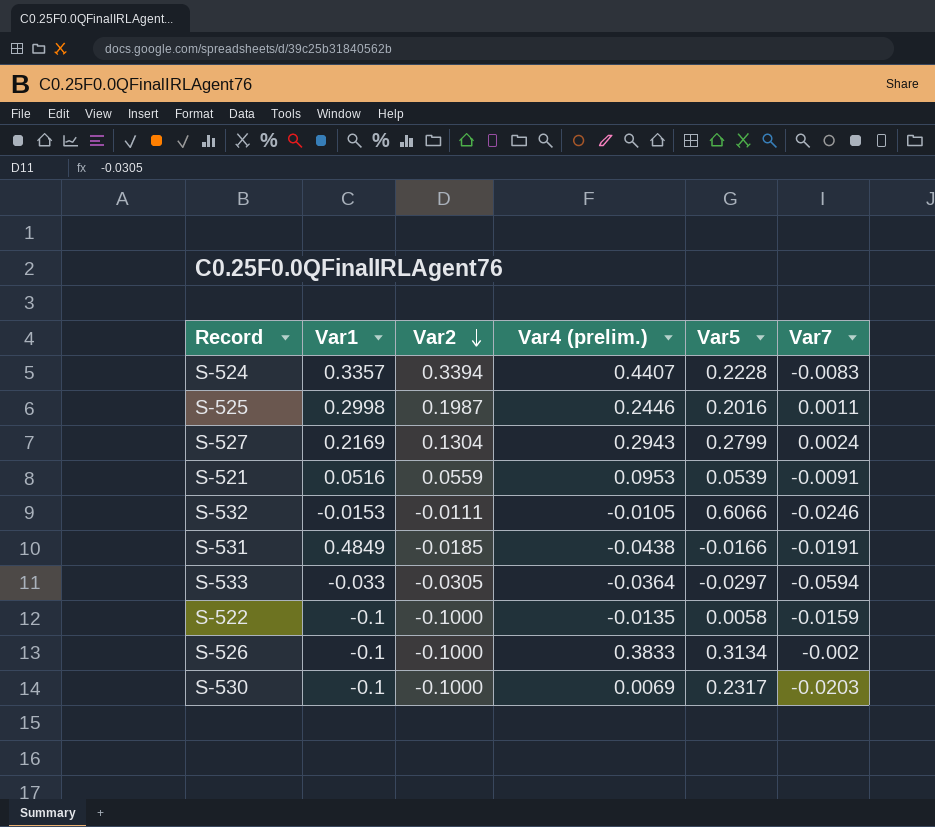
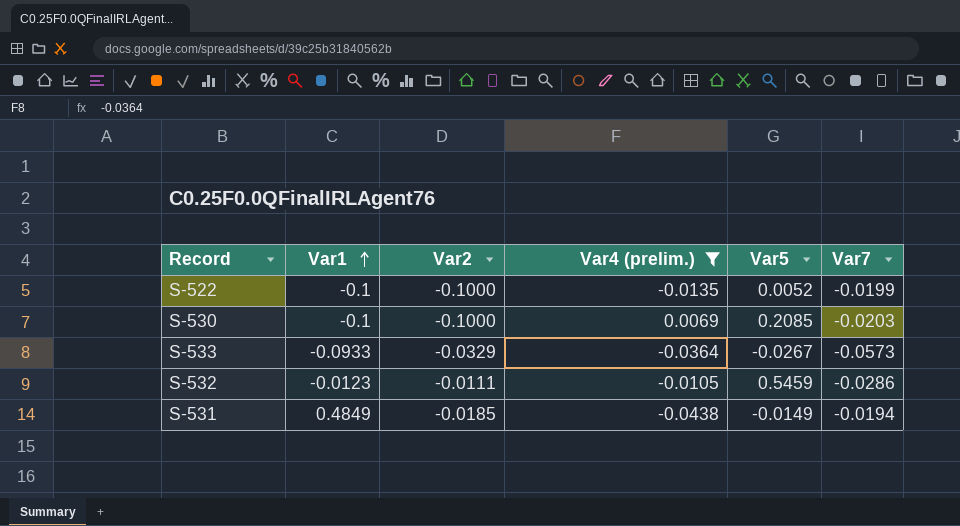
filter: none -> Var4 (prelim.) <= 0.0069
row order: Var2 descending -> Var1 ascending
S-522 | Var5: 0.0058 -> 0.0052
S-522 | Var7: -0.0159 -> -0.0199
S-530 | Var5: 0.2317 -> 0.2085
S-533 | Var1: -0.033 -> -0.0933
S-533 | Var2: -0.0305 -> -0.0329
S-533 | Var5: -0.0297 -> -0.0267
S-533 | Var7: -0.0594 -> -0.0573
S-532 | Var1: -0.0153 -> -0.0123
S-532 | Var5: 0.6066 -> 0.5459
S-532 | Var7: -0.0246 -> -0.0286
S-531 | Var5: -0.0166 -> -0.0149
S-531 | Var7: -0.0191 -> -0.0194

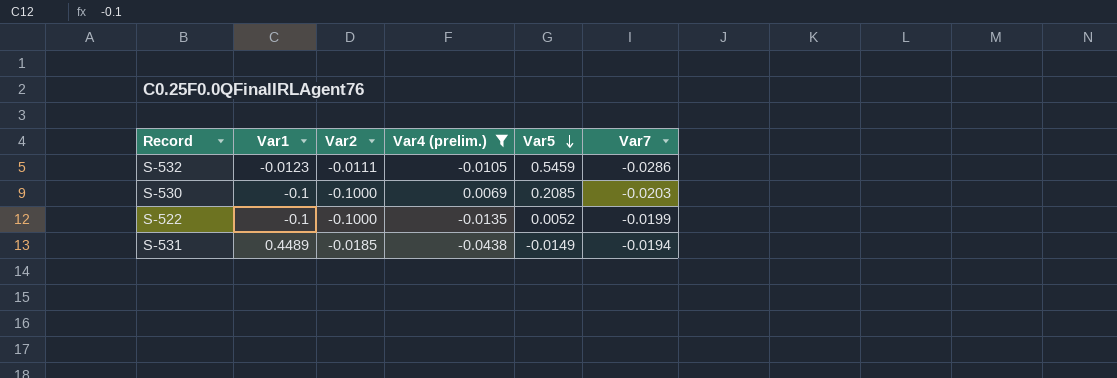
row order: Var1 ascending -> Var5 descending
row S-533: -0.0933 | -0.0329 | -0.0364 | -0.0267 | -0.0573 -> none
S-531 | Var1: 0.4849 -> 0.4489

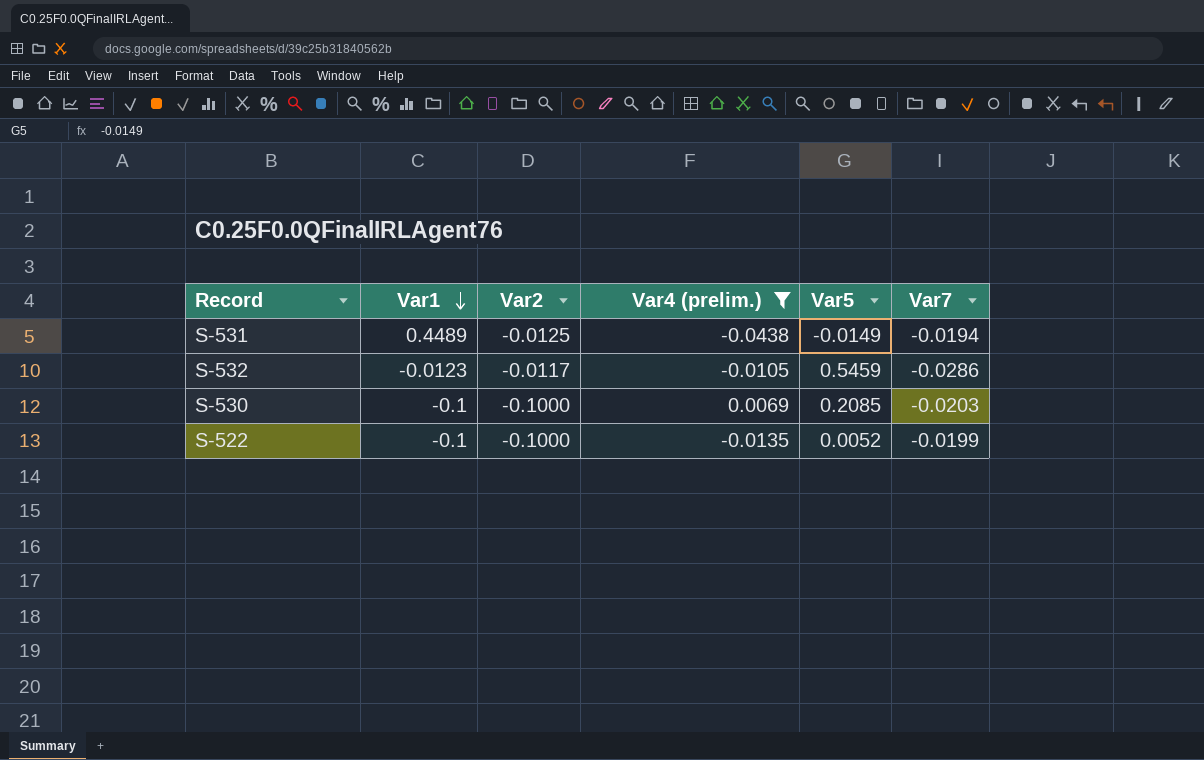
row order: Var5 descending -> Var1 descending
S-531 | Var2: -0.0185 -> -0.0125
S-532 | Var2: -0.0111 -> -0.0117

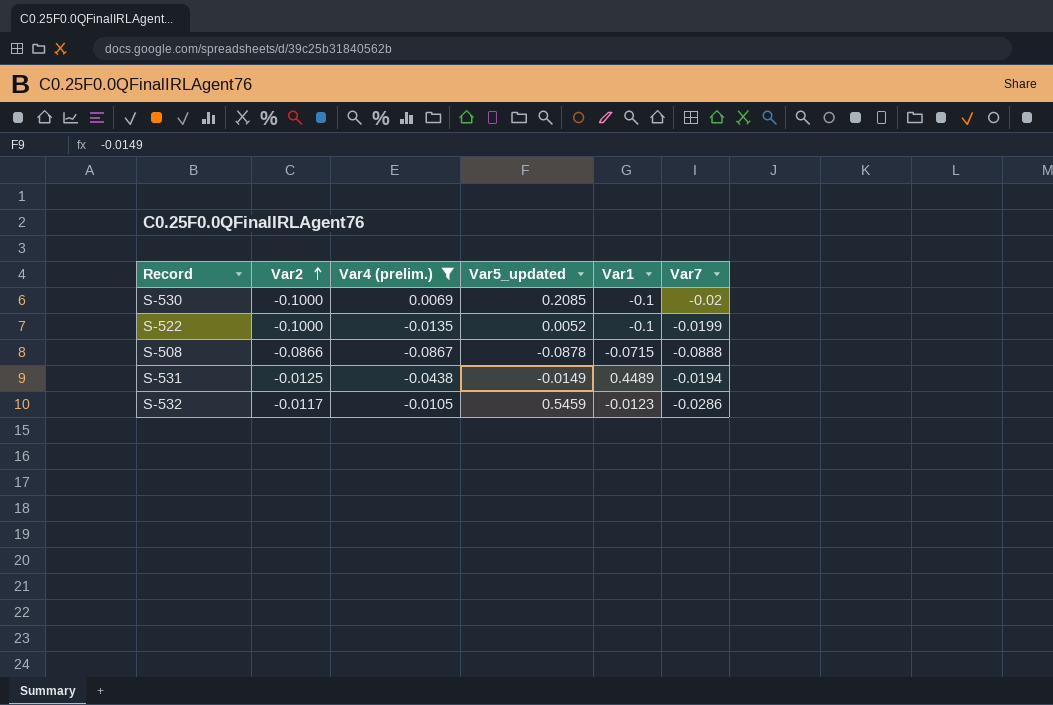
row order: Var1 descending -> Var2 ascending
column name: Var5 -> Var5_updated
column Var1 | position: 2 -> 5
S-530 | Var7: -0.0203 -> -0.02
row S-508: none -> -0.0866 | -0.0867 | -0.0878 | -0.0715 | -0.0888

